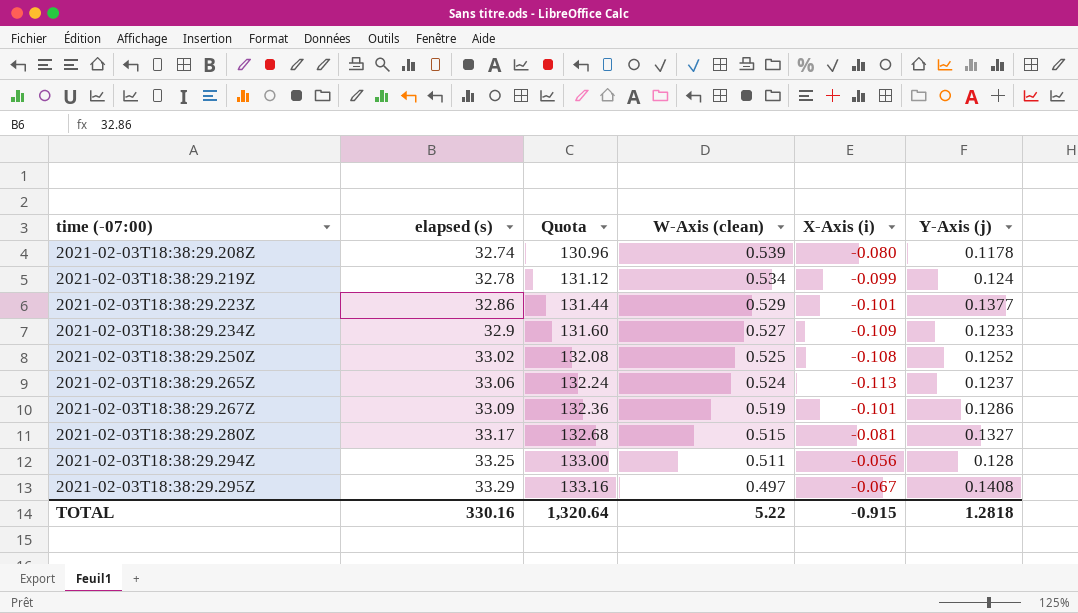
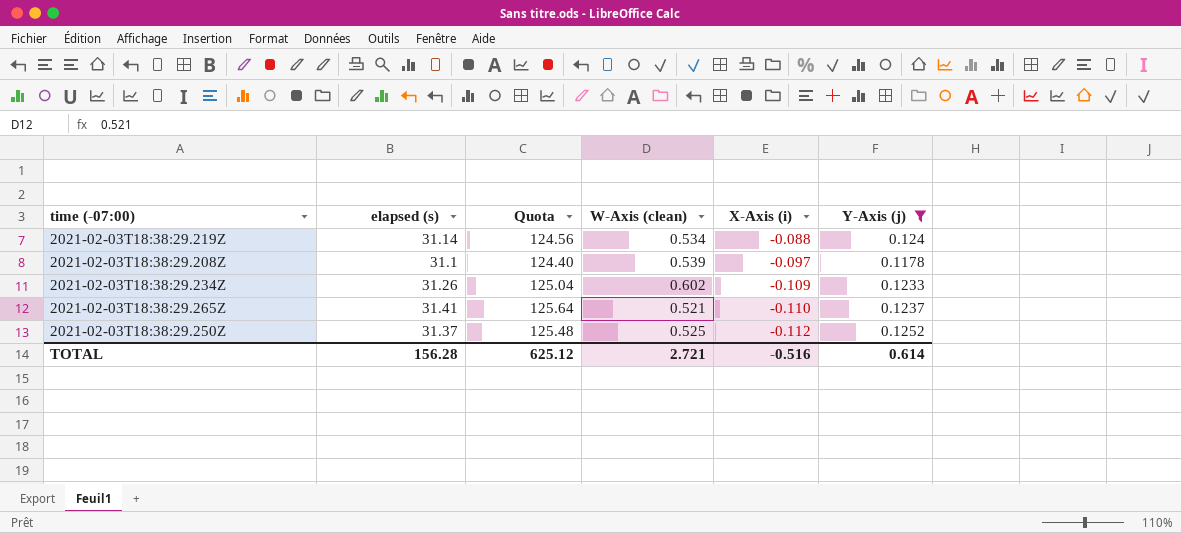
filter: none -> Y-Axis (j) <= 0.1252
row order: time (-07:00) ascending -> X-Axis (i) descending
2021-02-03T18:38:29.219Z | elapsed (s): 32.78 -> 31.14
2021-02-03T18:38:29.219Z | Quota: 131.12 -> 124.56
2021-02-03T18:38:29.219Z | X-Axis (i): -0.099 -> -0.088
2021-02-03T18:38:29.208Z | elapsed (s): 32.74 -> 31.1
2021-02-03T18:38:29.208Z | Quota: 130.96 -> 124.40
2021-02-03T18:38:29.208Z | X-Axis (i): -0.080 -> -0.097
2021-02-03T18:38:29.234Z | elapsed (s): 32.9 -> 31.26
2021-02-03T18:38:29.234Z | Quota: 131.60 -> 125.04
2021-02-03T18:38:29.234Z | W-Axis (clean): 0.527 -> 0.602
2021-02-03T18:38:29.265Z | elapsed (s): 33.06 -> 31.41
2021-02-03T18:38:29.265Z | Quota: 132.24 -> 125.64
2021-02-03T18:38:29.265Z | W-Axis (clean): 0.524 -> 0.521
2021-02-03T18:38:29.265Z | X-Axis (i): -0.113 -> -0.110
2021-02-03T18:38:29.250Z | elapsed (s): 33.02 -> 31.37
2021-02-03T18:38:29.250Z | Quota: 132.08 -> 125.48
2021-02-03T18:38:29.250Z | X-Axis (i): -0.108 -> -0.112
TOTAL | elapsed (s): 330.16 -> 156.28
TOTAL | Quota: 1,320.64 -> 625.12
TOTAL | W-Axis (clean): 5.22 -> 2.721
TOTAL | X-Axis (i): -0.915 -> -0.516
TOTAL | Y-Axis (j): 1.2818 -> 0.614

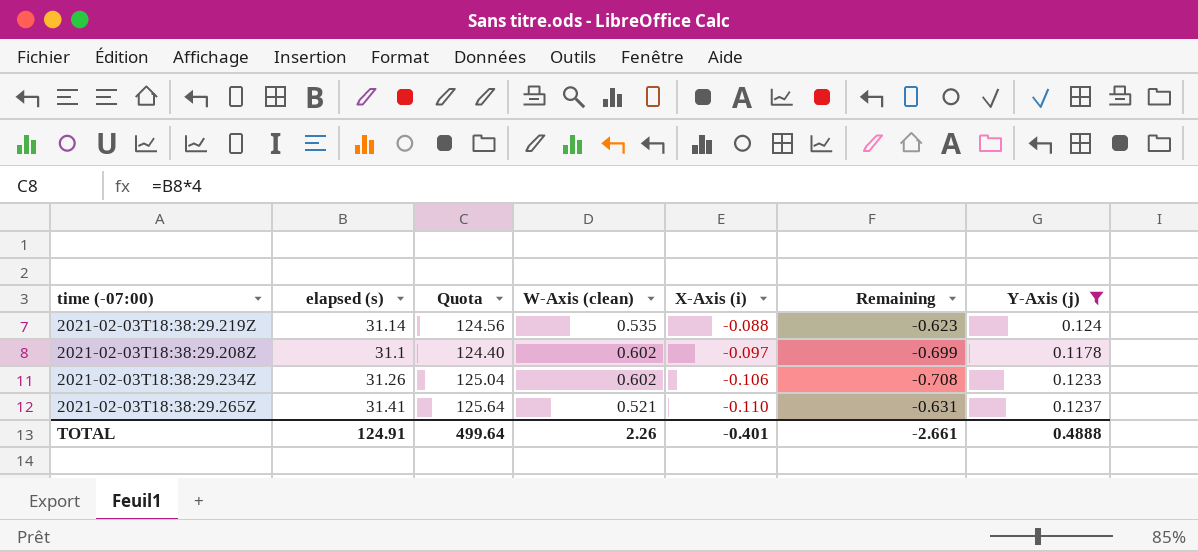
column Remaining | formula: none -> [X-Axis (i)] - [W-Axis (clean)]
row 2021-02-03T18:38:29.250Z: 31.37 | 125.48 | 0.525 | -0.112 | 0.1252 -> none
2021-02-03T18:38:29.219Z | W-Axis (clean): 0.534 -> 0.535
2021-02-03T18:38:29.208Z | W-Axis (clean): 0.539 -> 0.602
2021-02-03T18:38:29.234Z | X-Axis (i): -0.109 -> -0.106
TOTAL | elapsed (s): 156.28 -> 124.91
TOTAL | Quota: 625.12 -> 499.64
TOTAL | W-Axis (clean): 2.721 -> 2.26
TOTAL | X-Axis (i): -0.516 -> -0.401
TOTAL | Y-Axis (j): 0.614 -> 0.4888

